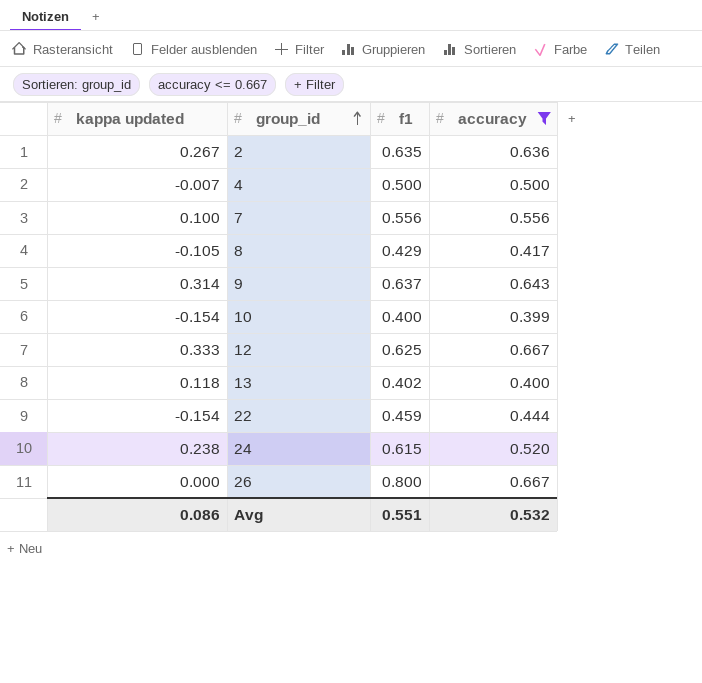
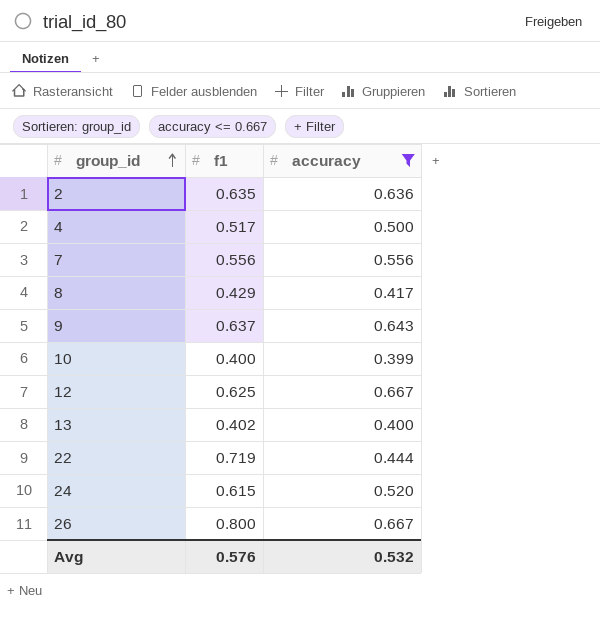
column kappa updated | position: 1 -> none
4 | f1: 0.500 -> 0.517
22 | f1: 0.459 -> 0.719
Avg | f1: 0.551 -> 0.576

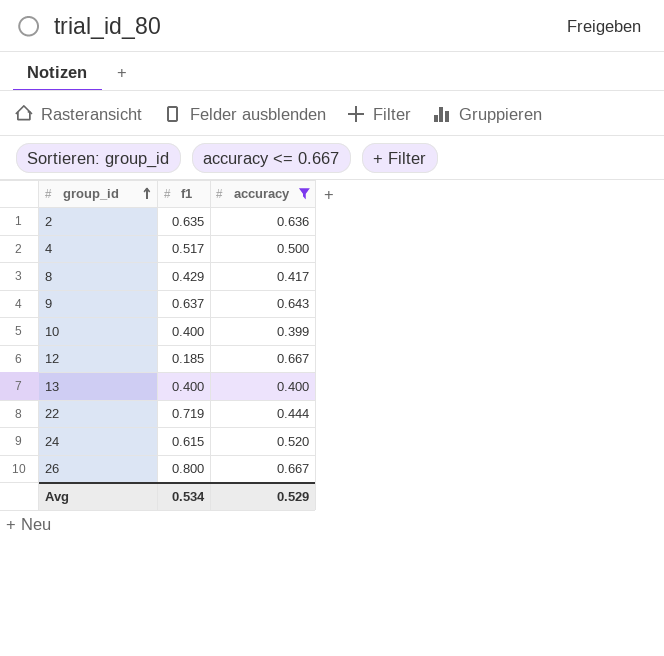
row 7: 0.556 | 0.556 -> none
12 | f1: 0.625 -> 0.185
13 | f1: 0.402 -> 0.400
Avg | f1: 0.576 -> 0.534
Avg | accuracy: 0.532 -> 0.529

